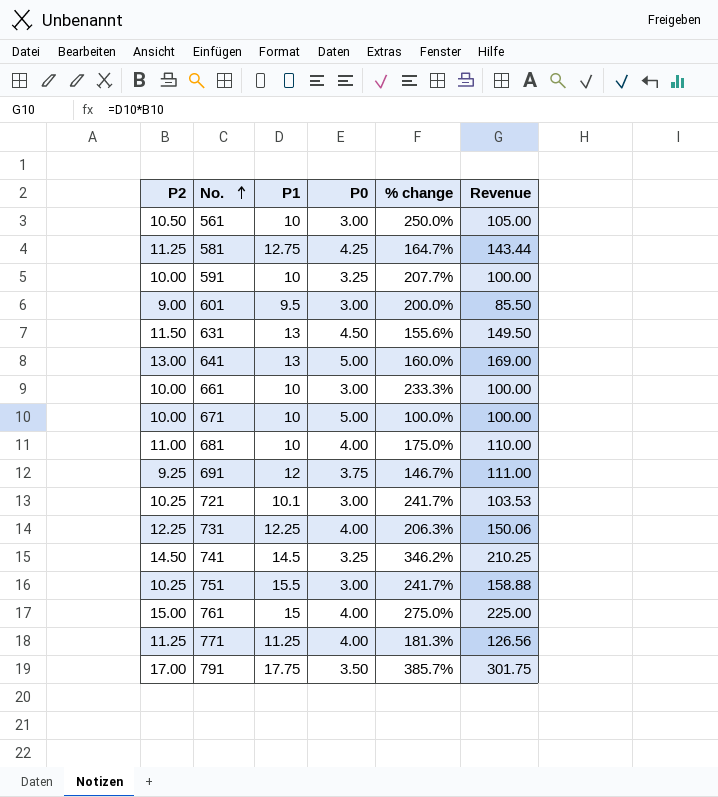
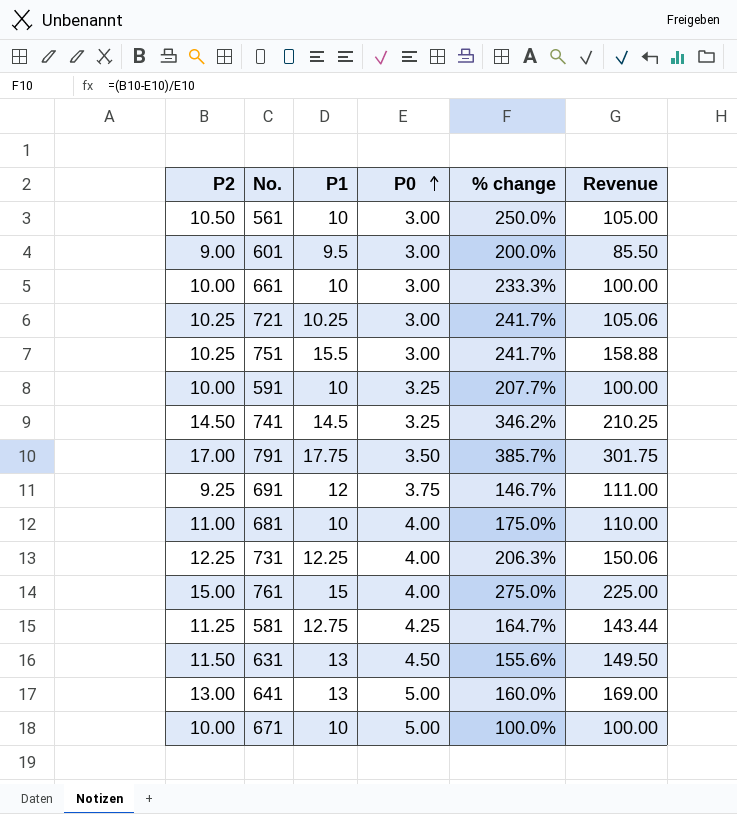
row order: No. ascending -> P0 ascending
row 771: 11.25 | 11.25 | 4.00 | 181.3% | 126.56 -> none
721 | P1: 10.1 -> 10.25
721 | Revenue: 103.53 -> 105.06

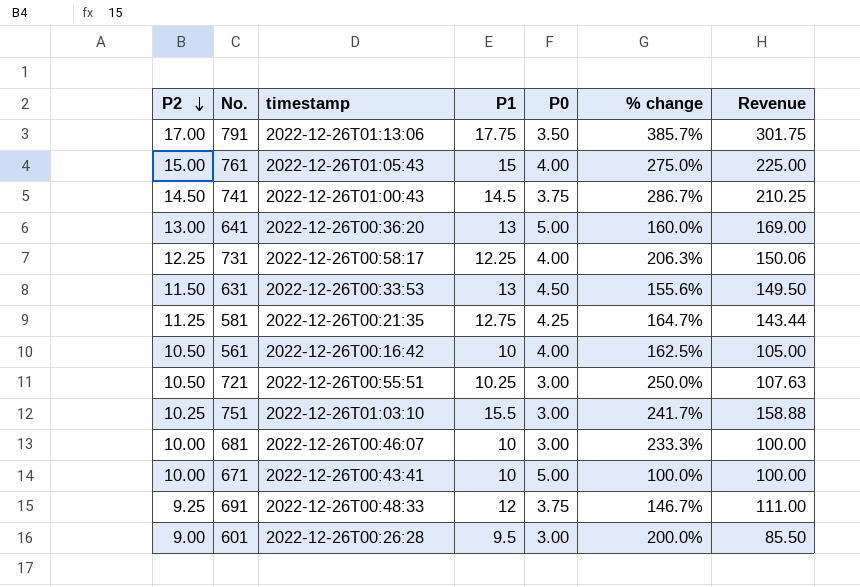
row order: P0 ascending -> P2 descending
column timestamp | position: none -> 3
row 661: 10.00 | 10 | 3.00 | 233.3% | 100.00 -> none
row 591: 10.00 | 10 | 3.25 | 207.7% | 100.00 -> none
741 | P0: 3.25 -> 3.75
741 | % change: 346.2% -> 286.7%
561 | P0: 3.00 -> 4.00
561 | % change: 250.0% -> 162.5%
721 | P2: 10.25 -> 10.50
721 | % change: 241.7% -> 250.0%
721 | Revenue: 105.06 -> 107.63
681 | P2: 11.00 -> 10.00
681 | P0: 4.00 -> 3.00
681 | % change: 175.0% -> 233.3%
681 | Revenue: 110.00 -> 100.00

